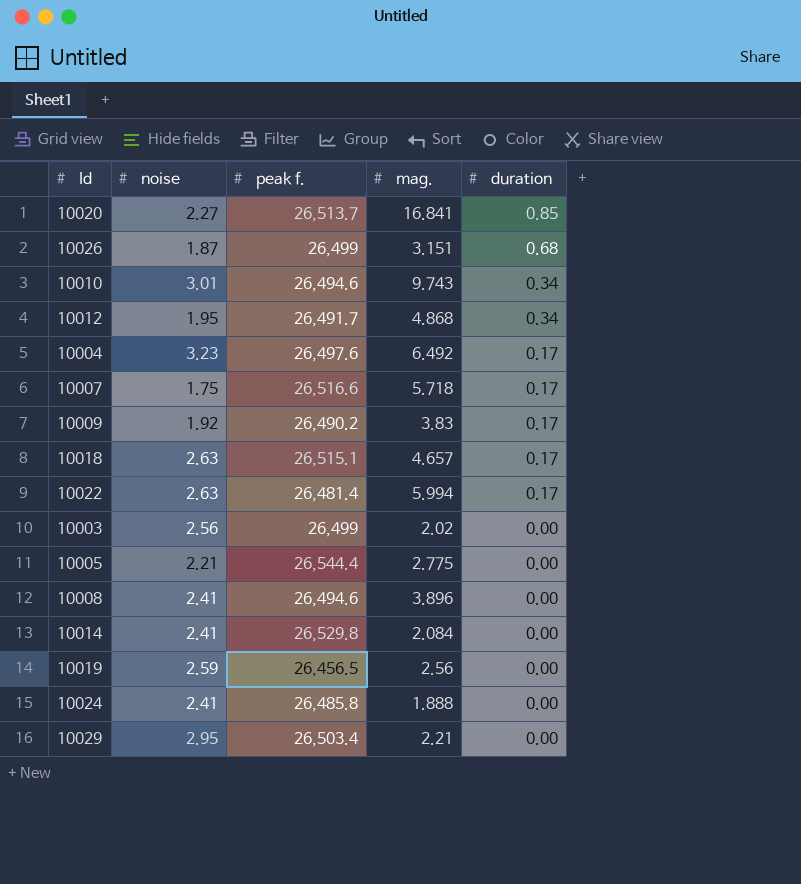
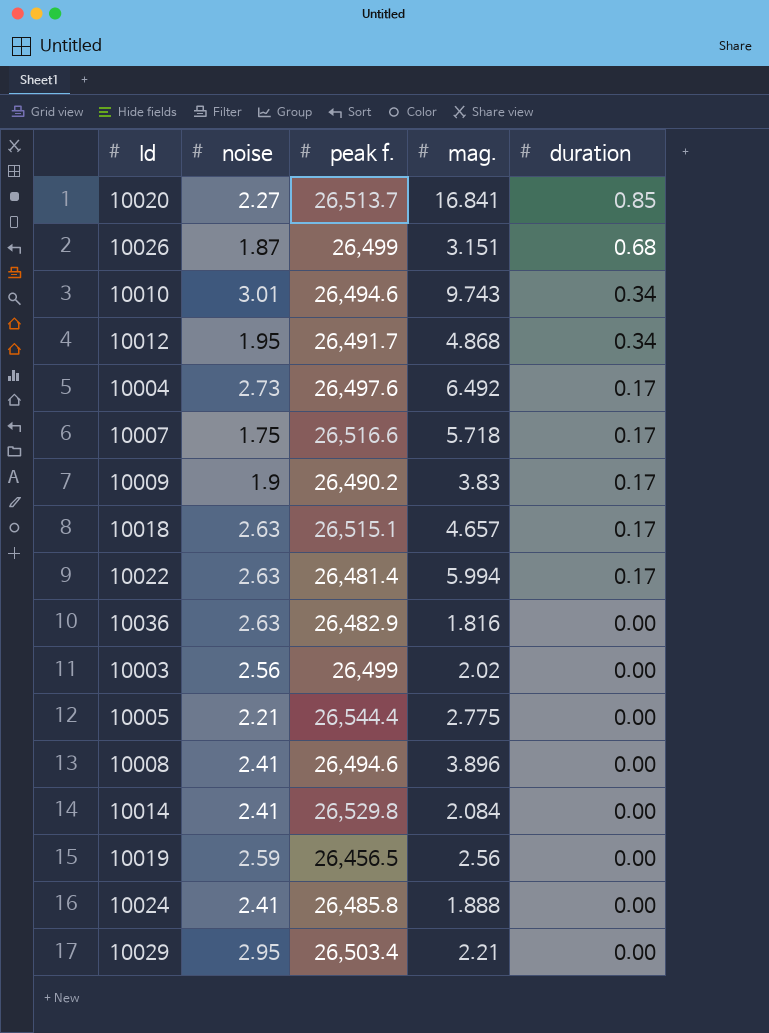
10004 | noise: 3.23 -> 2.73
10009 | noise: 1.92 -> 1.9
row 10036: none -> 2.63 | 26,482.9 | 1.816 | 0.00

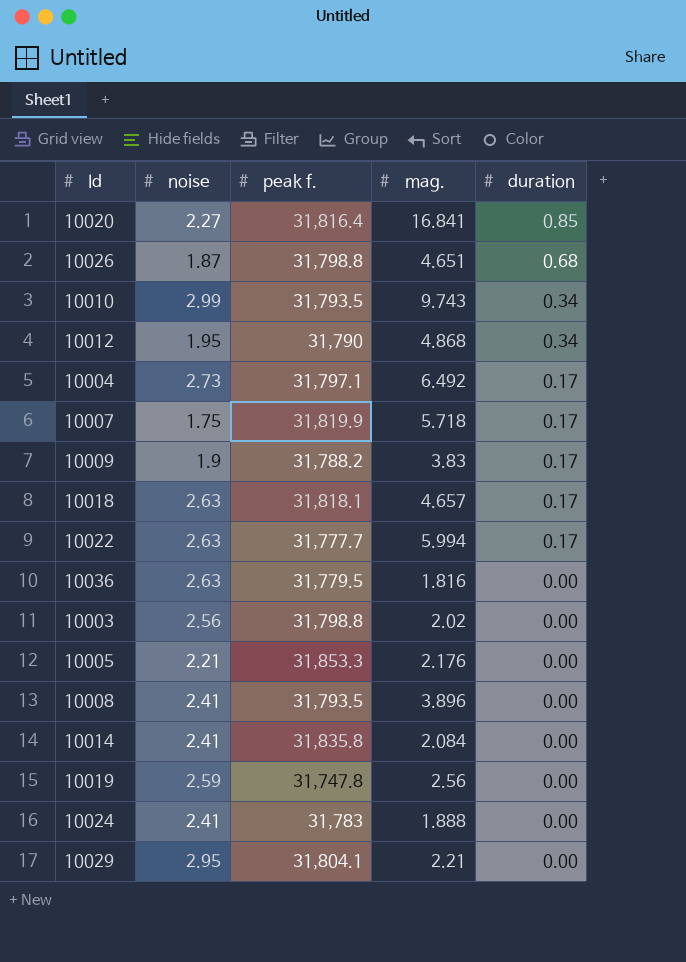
10020 | peak f.: 26,513.7 -> 31,816.4
10026 | peak f.: 26,499 -> 31,798.8
10026 | mag.: 3.151 -> 4.651
10010 | noise: 3.01 -> 2.99
10010 | peak f.: 26,494.6 -> 31,793.5
10012 | peak f.: 26,491.7 -> 31,790
10004 | peak f.: 26,497.6 -> 31,797.1
10007 | peak f.: 26,516.6 -> 31,819.9
10009 | peak f.: 26,490.2 -> 31,788.2
10018 | peak f.: 26,515.1 -> 31,818.1
10022 | peak f.: 26,481.4 -> 31,777.7
10036 | peak f.: 26,482.9 -> 31,779.5
10003 | peak f.: 26,499 -> 31,798.8
10005 | peak f.: 26,544.4 -> 31,853.3
10005 | mag.: 2.775 -> 2.176
10008 | peak f.: 26,494.6 -> 31,793.5
10014 | peak f.: 26,529.8 -> 31,835.8
10019 | peak f.: 26,456.5 -> 31,747.8
10024 | peak f.: 26,485.8 -> 31,783
10029 | peak f.: 26,503.4 -> 31,804.1

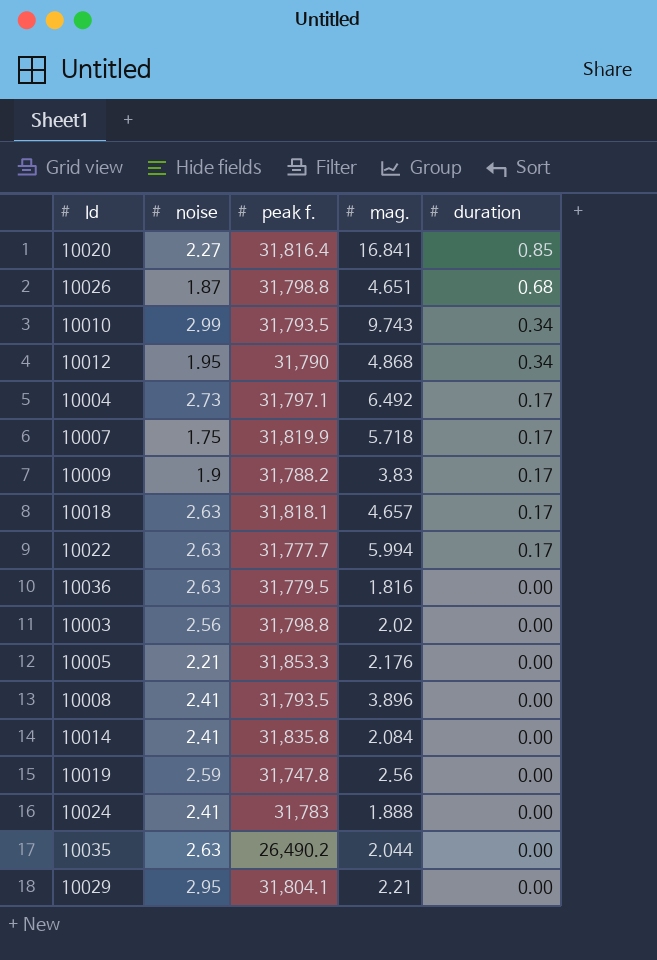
row 10035: none -> 2.63 | 26,490.2 | 2.044 | 0.00

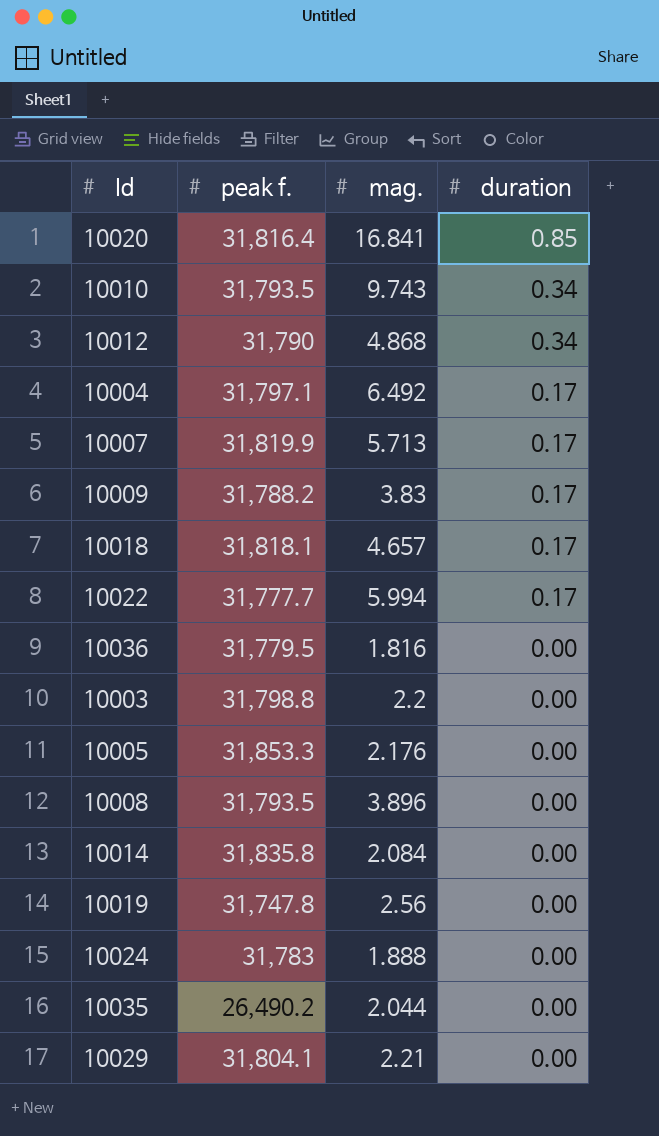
column noise | position: 2 -> none
row 10026: 1.87 | 31,798.8 | 4.651 | 0.68 -> none
10007 | mag.: 5.718 -> 5.713
10003 | mag.: 2.02 -> 2.2

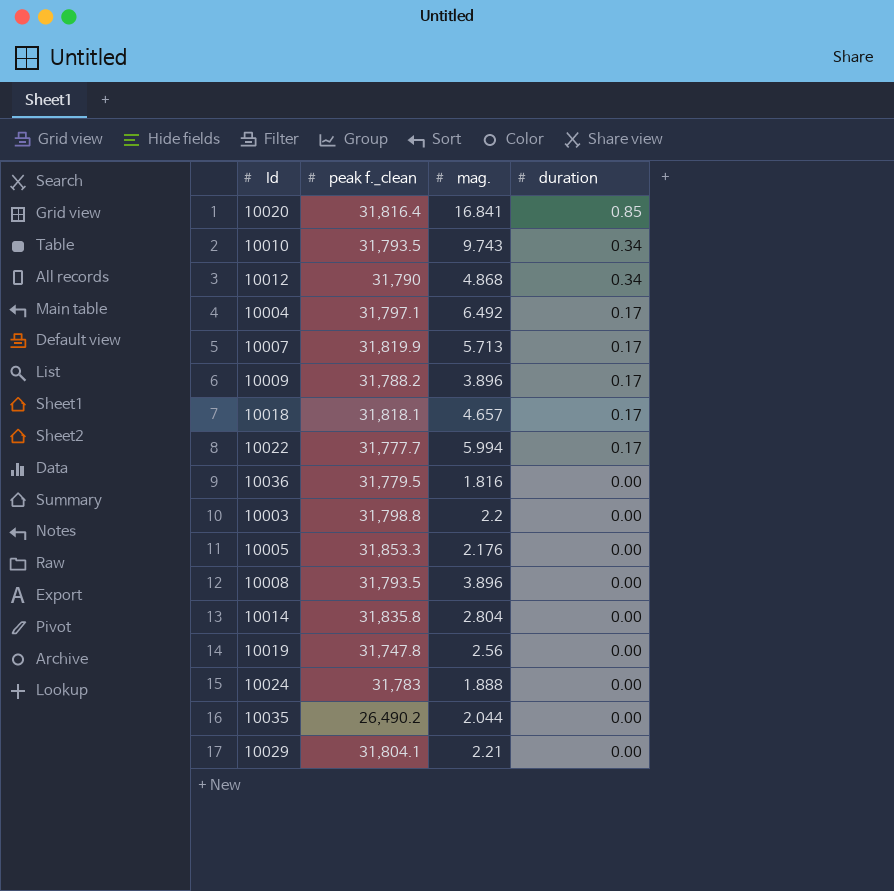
column name: peak f. -> peak f._clean
10009 | mag.: 3.83 -> 3.896
10014 | mag.: 2.084 -> 2.804

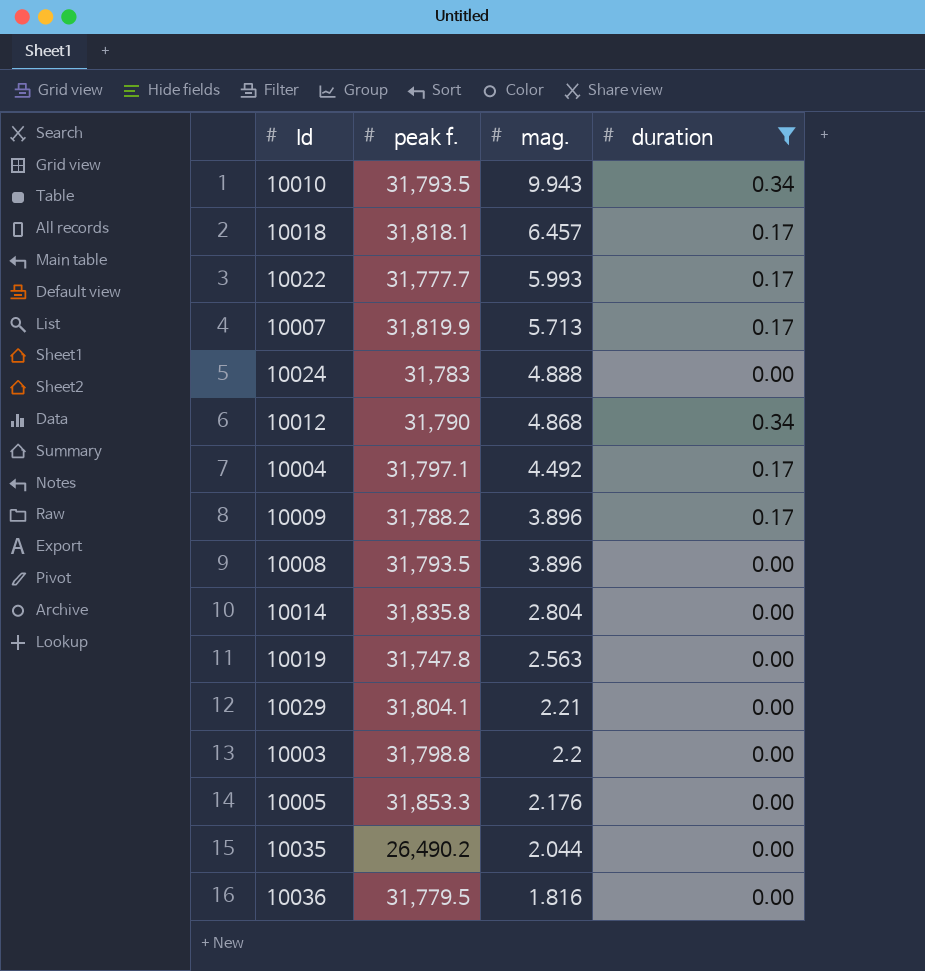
filter: none -> duration != 0.85
row order: duration descending -> mag. descending
column name: peak f._clean -> peak f.
10010 | mag.: 9.743 -> 9.943
10018 | mag.: 4.657 -> 6.457
10022 | mag.: 5.994 -> 5.993
10024 | mag.: 1.888 -> 4.888
10004 | mag.: 6.492 -> 4.492
10019 | mag.: 2.56 -> 2.563

